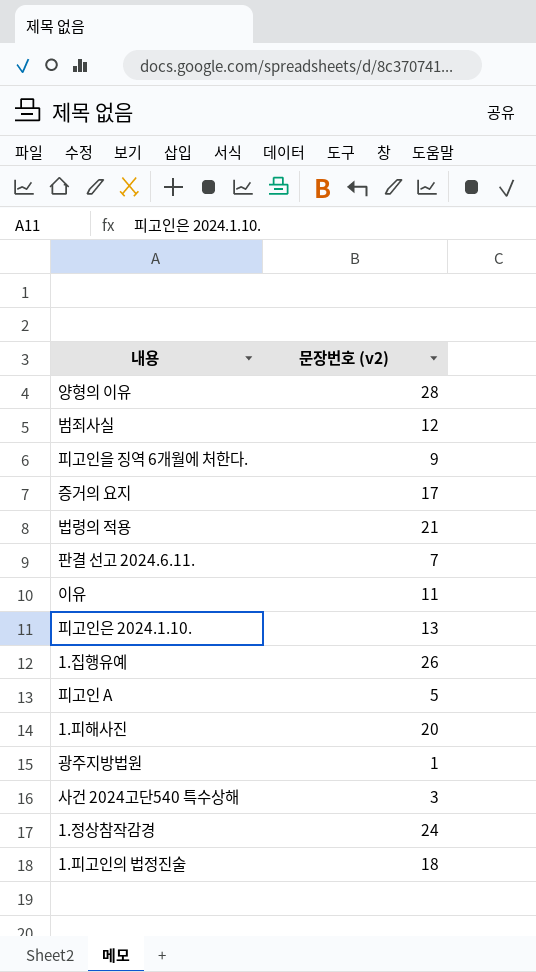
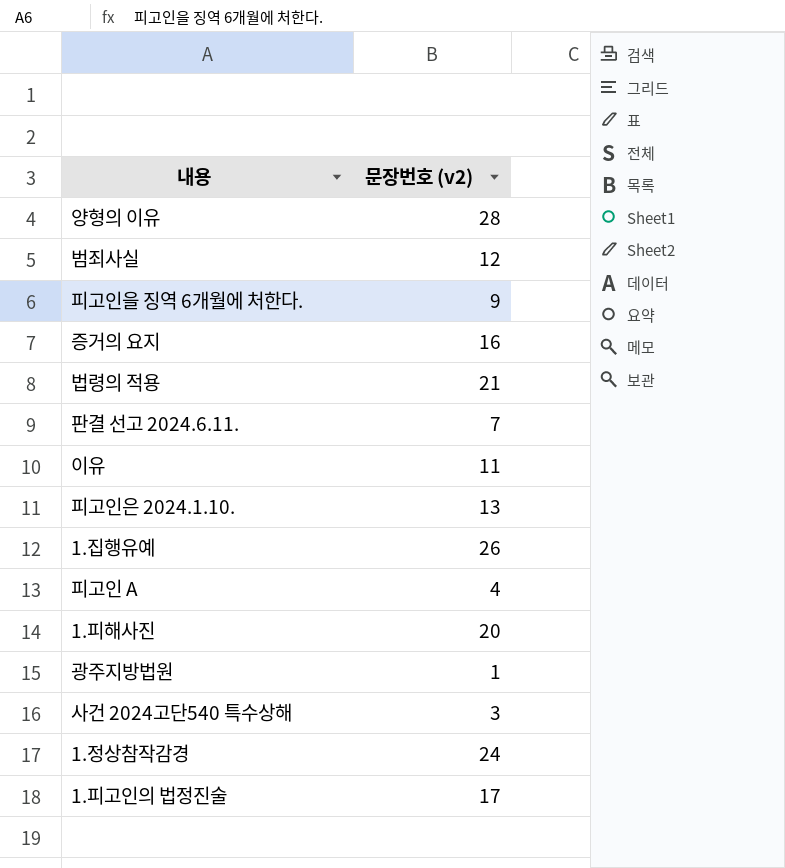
증거의 요지 | 문장번호 (v2): 17 -> 16
피고인 A | 문장번호 (v2): 5 -> 4
1.피고인의 법정진술 | 문장번호 (v2): 18 -> 17

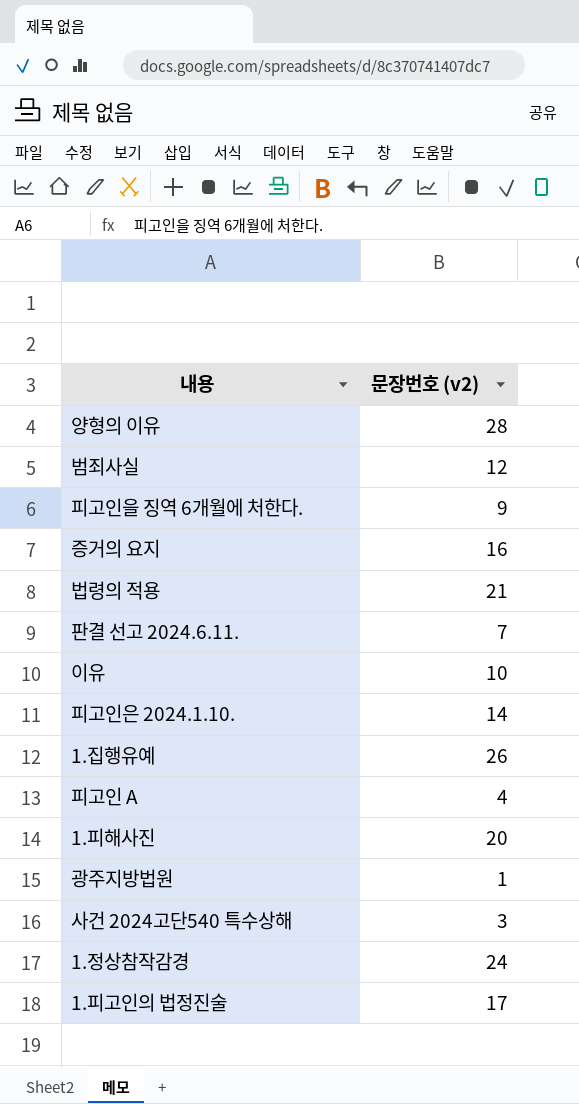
이유 | 문장번호 (v2): 11 -> 10
피고인은 2024.1.10. | 문장번호 (v2): 13 -> 14

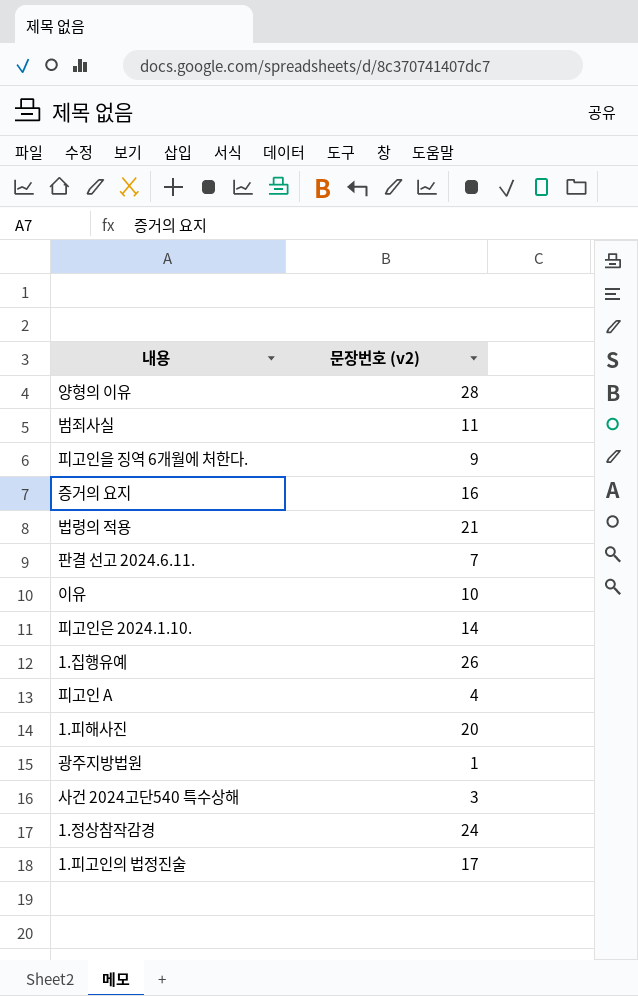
범죄사실 | 문장번호 (v2): 12 -> 11

